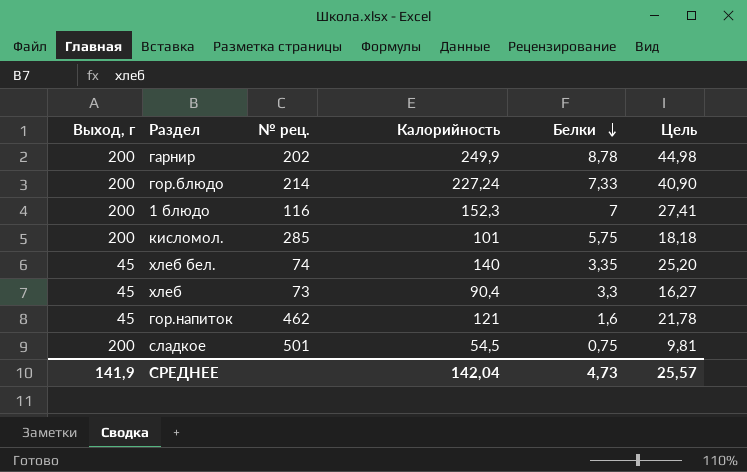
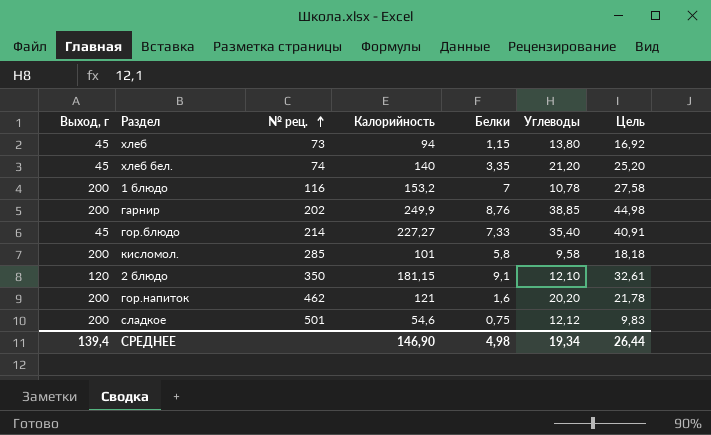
row order: Белки descending -> № рец. ascending
column Углеводы | position: none -> 6
хлеб | Калорийность: 90,4 -> 94
хлеб | Белки: 3,3 -> 1,15
хлеб | Цель: 16,27 -> 16,92
1 блюдо | Калорийность: 152,3 -> 153,2
1 блюдо | Цель: 27,41 -> 27,58
гарнир | Белки: 8,78 -> 8,76
гор.блюдо | Выход, г: 200 -> 45
гор.блюдо | Калорийность: 227,24 -> 227,27
гор.блюдо | Цель: 40,90 -> 40,91
кисломол. | Белки: 5,75 -> 5,8
row 2 блюдо: none -> 120 | 350 | 181,15 | 9,1 | 12,10 | 32,61
гор.напиток | Выход, г: 45 -> 200
сладкое | Калорийность: 54,5 -> 54,6
сладкое | Цель: 9,81 -> 9,83
СРЕДНЕЕ | Выход, г: 141,9 -> 139,4
СРЕДНЕЕ | Калорийность: 142,04 -> 146,90
СРЕДНЕЕ | Белки: 4,73 -> 4,98
СРЕДНЕЕ | Цель: 25,57 -> 26,44

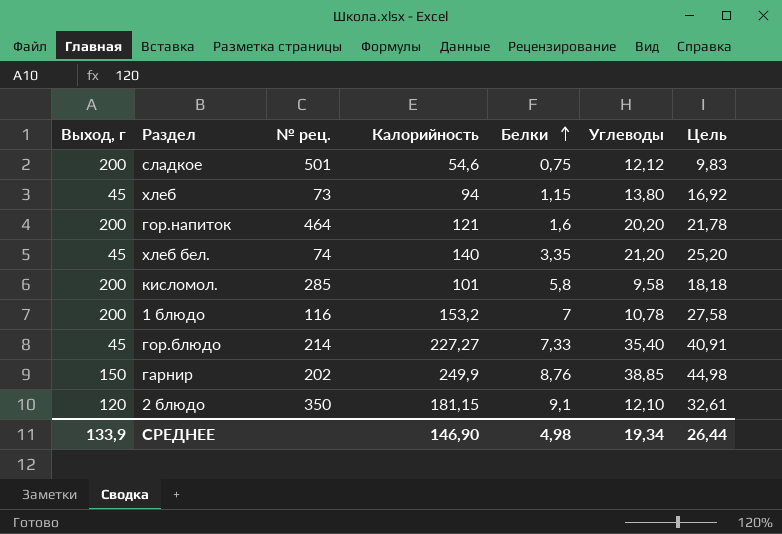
row order: № рец. ascending -> Белки ascending
гор.напиток | № рец.: 462 -> 464
гарнир | Выход, г: 200 -> 150
СРЕДНЕЕ | Выход, г: 139,4 -> 133,9

